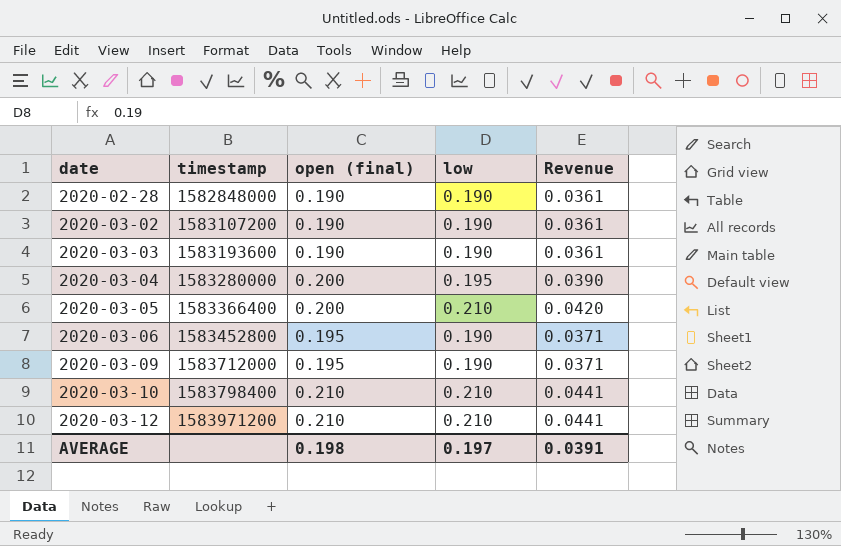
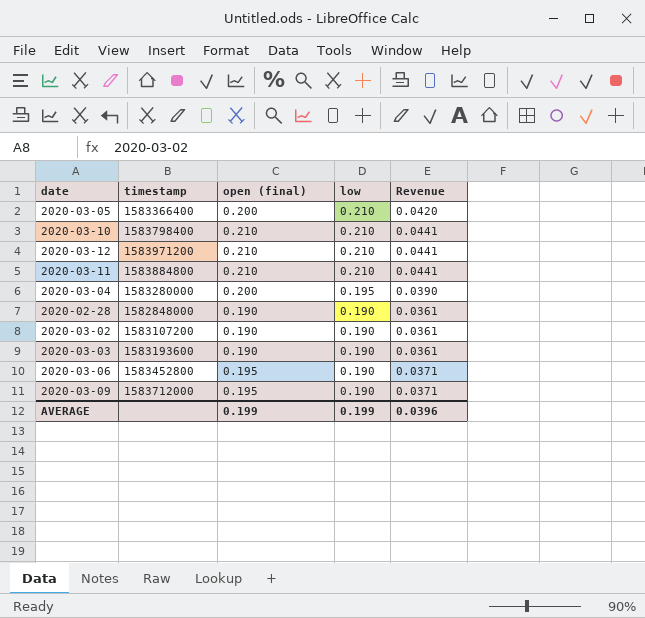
row order: date ascending -> low descending
row 2020-03-11: none -> 1583884800 | 0.210 | 0.210 | 0.0441
AVERAGE | open (final): 0.198 -> 0.199
AVERAGE | low: 0.197 -> 0.199
AVERAGE | Revenue: 0.0391 -> 0.0396

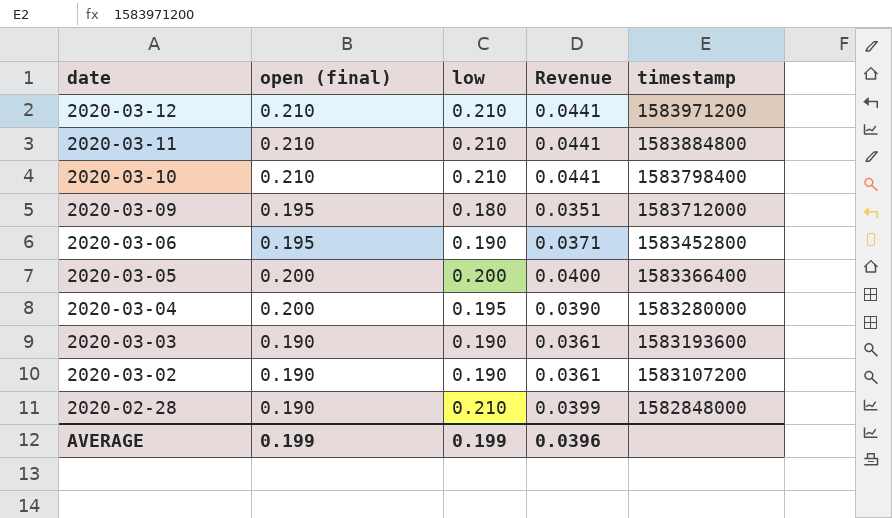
row order: low descending -> date descending
column timestamp | position: 2 -> 5
2020-03-09 | low: 0.190 -> 0.180
2020-03-09 | Revenue: 0.0371 -> 0.0351
2020-03-05 | low: 0.210 -> 0.200
2020-03-05 | Revenue: 0.0420 -> 0.0400
2020-02-28 | low: 0.190 -> 0.210
2020-02-28 | Revenue: 0.0361 -> 0.0399

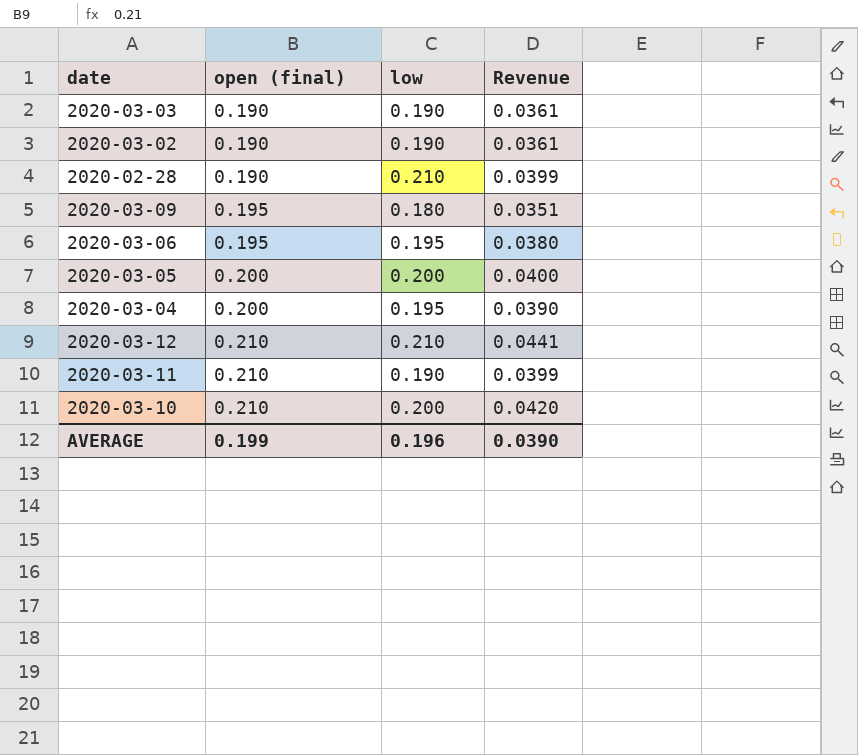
row order: date descending -> open (final) ascending
column timestamp | position: 5 -> none
2020-03-06 | low: 0.190 -> 0.195
2020-03-06 | Revenue: 0.0371 -> 0.0380
2020-03-11 | low: 0.210 -> 0.190
2020-03-11 | Revenue: 0.0441 -> 0.0399
2020-03-10 | low: 0.210 -> 0.200
2020-03-10 | Revenue: 0.0441 -> 0.0420
AVERAGE | low: 0.199 -> 0.196
AVERAGE | Revenue: 0.0396 -> 0.0390

